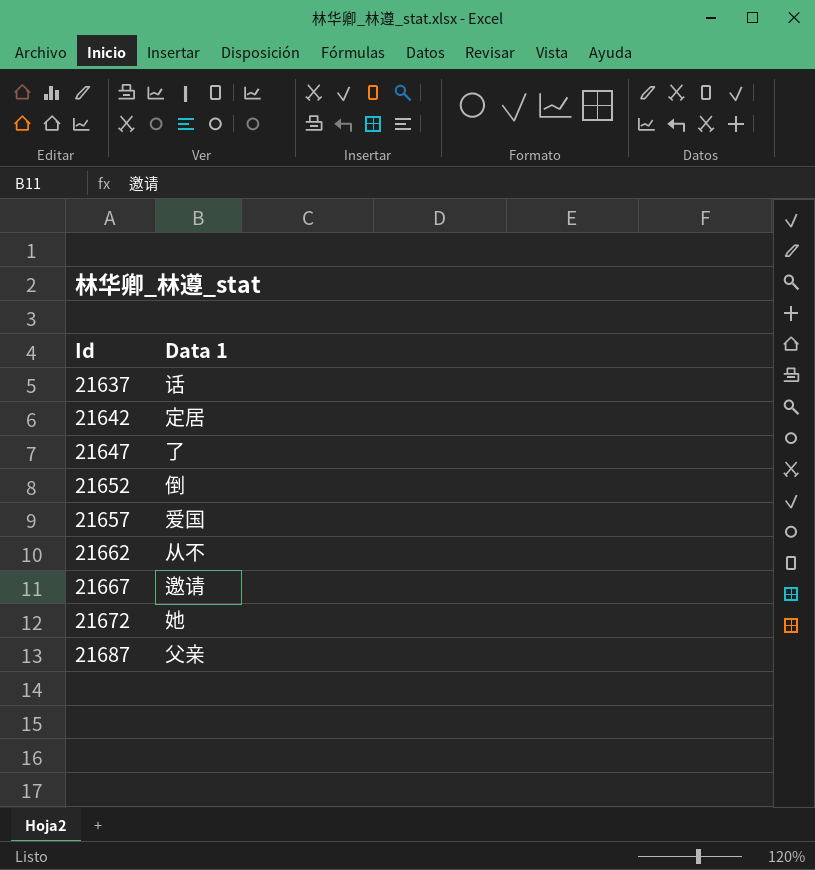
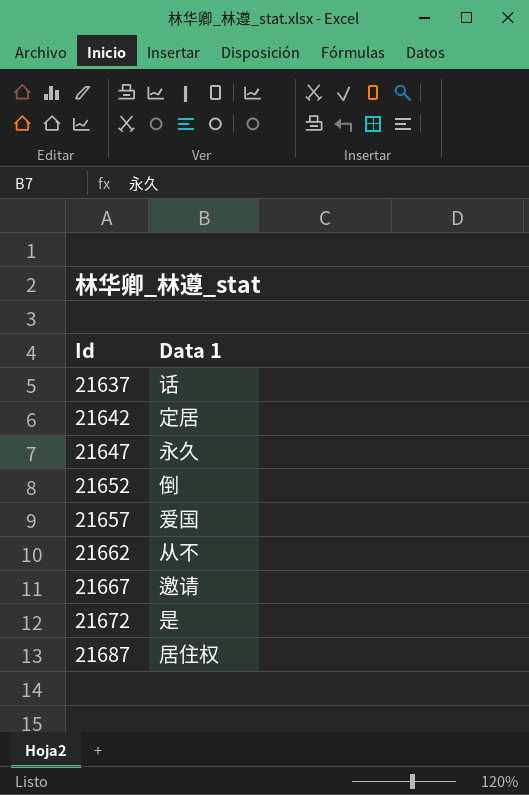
21647 | Data 1: 了 -> 永久
21672 | Data 1: 她 -> 是
21687 | Data 1: 父亲 -> 居住权

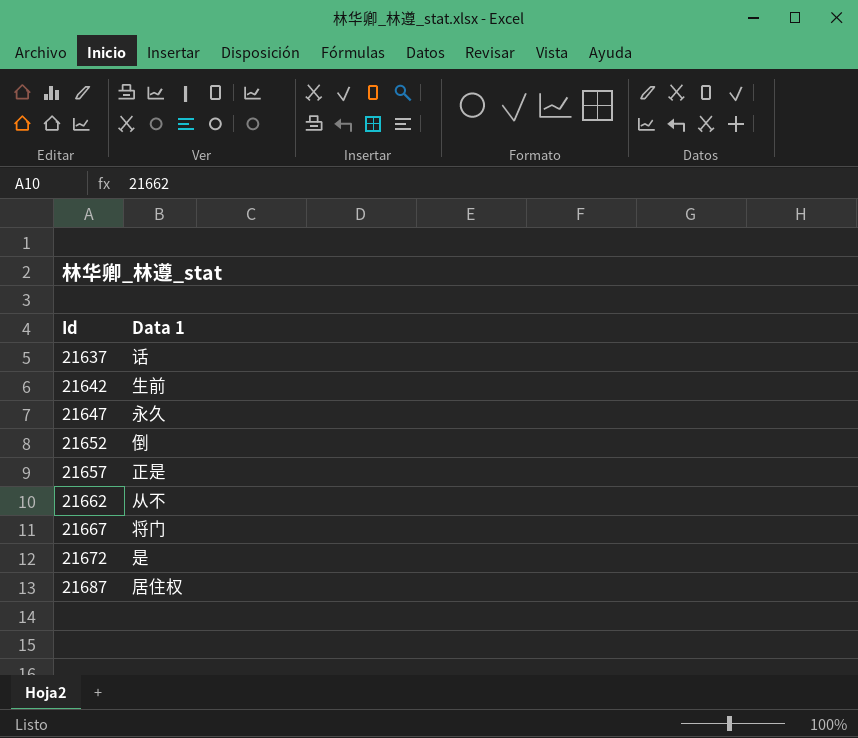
21642 | Data 1: 定居 -> 生前
21657 | Data 1: 爱国 -> 正是
21667 | Data 1: 邀请 -> 将门

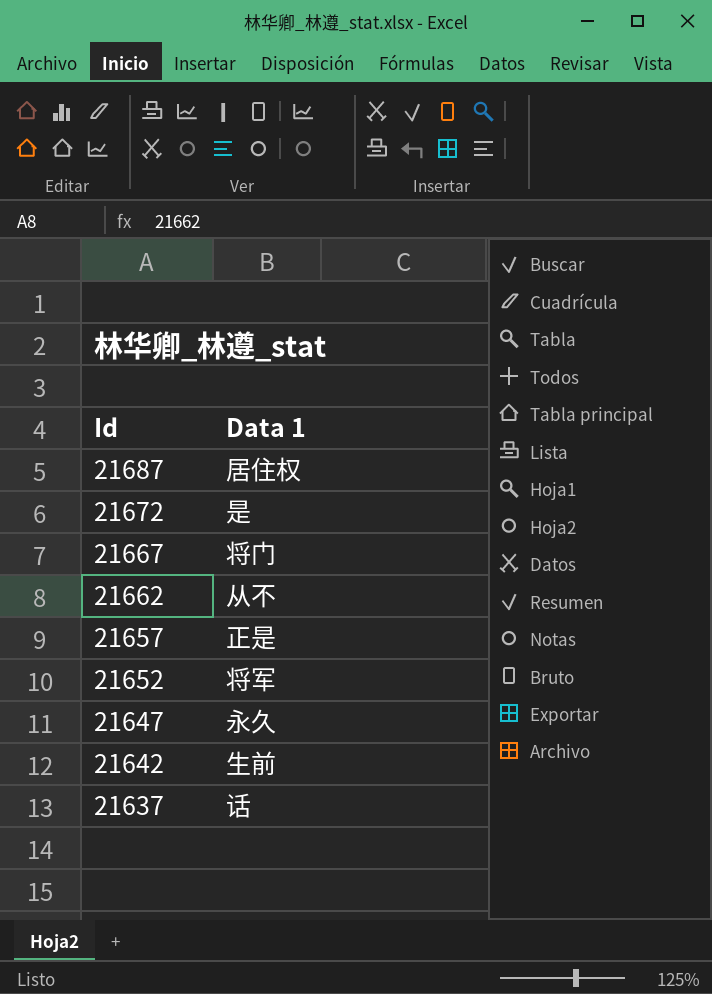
row order: Id ascending -> Id descending
21652 | Data 1: 倒 -> 将军

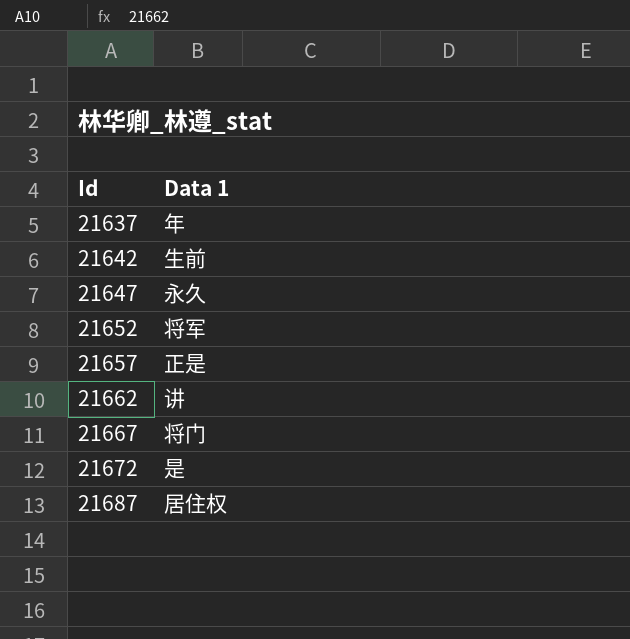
row order: Id descending -> Id ascending
21637 | Data 1: 话 -> 年
21662 | Data 1: 从不 -> 讲

